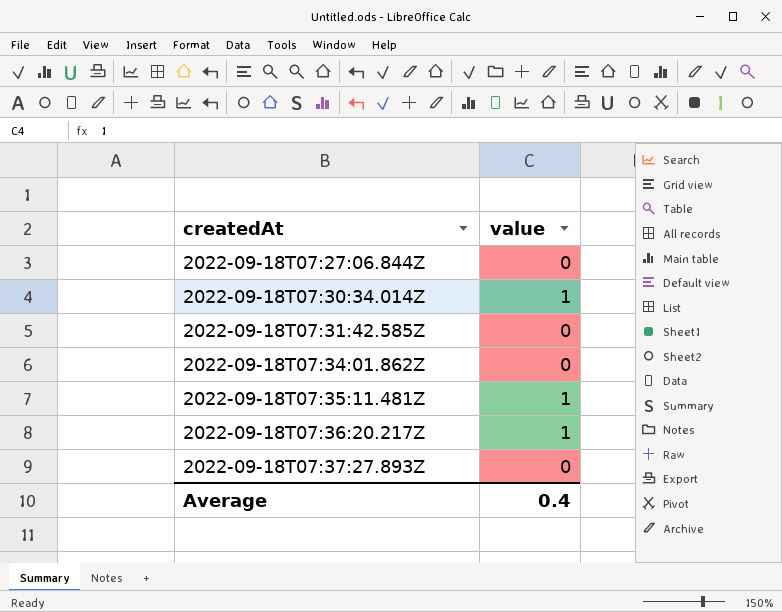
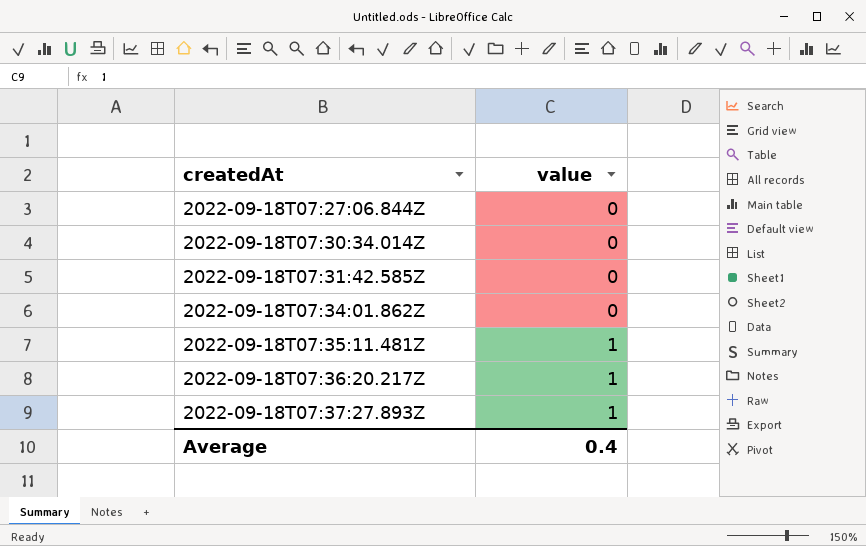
2022-09-18T07:30:34.014Z | value: 1 -> 0
2022-09-18T07:37:27.893Z | value: 0 -> 1

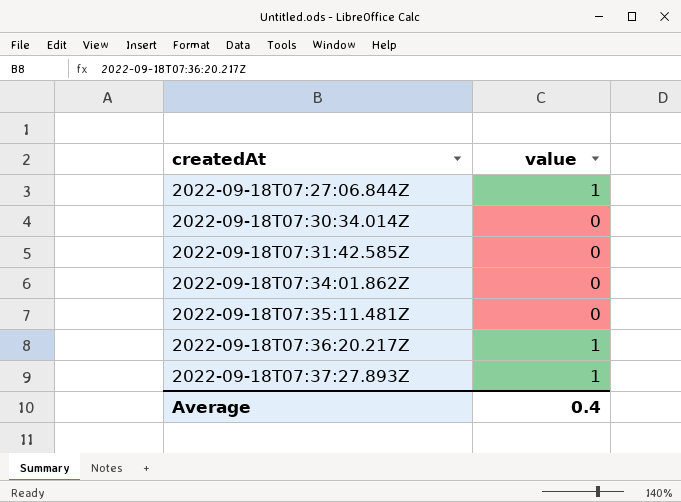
2022-09-18T07:27:06.844Z | value: 0 -> 1
2022-09-18T07:35:11.481Z | value: 1 -> 0

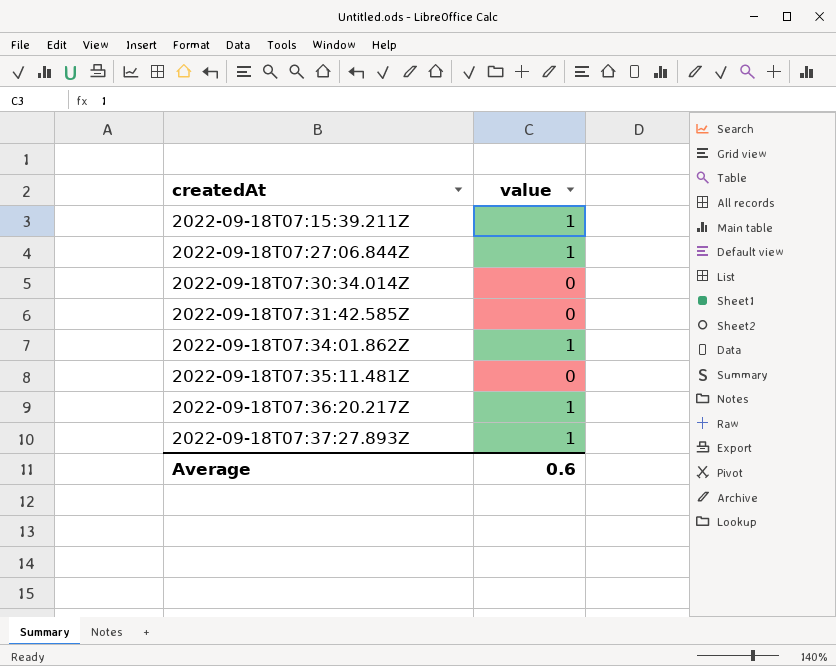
row 2022-09-18T07:15:39.211Z: none -> 1
2022-09-18T07:34:01.862Z | value: 0 -> 1
Average | value: 0.4 -> 0.6

